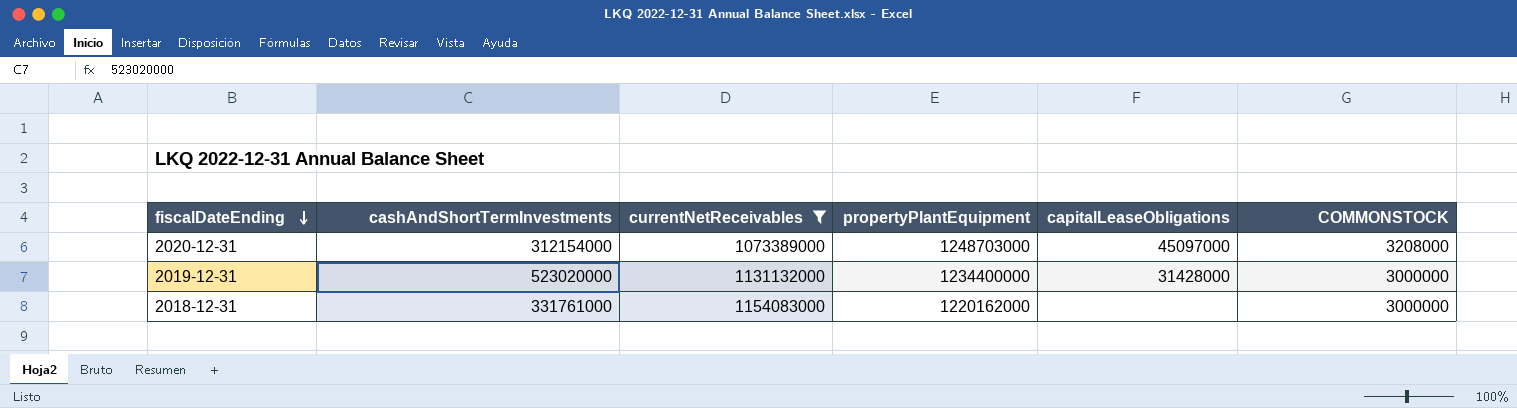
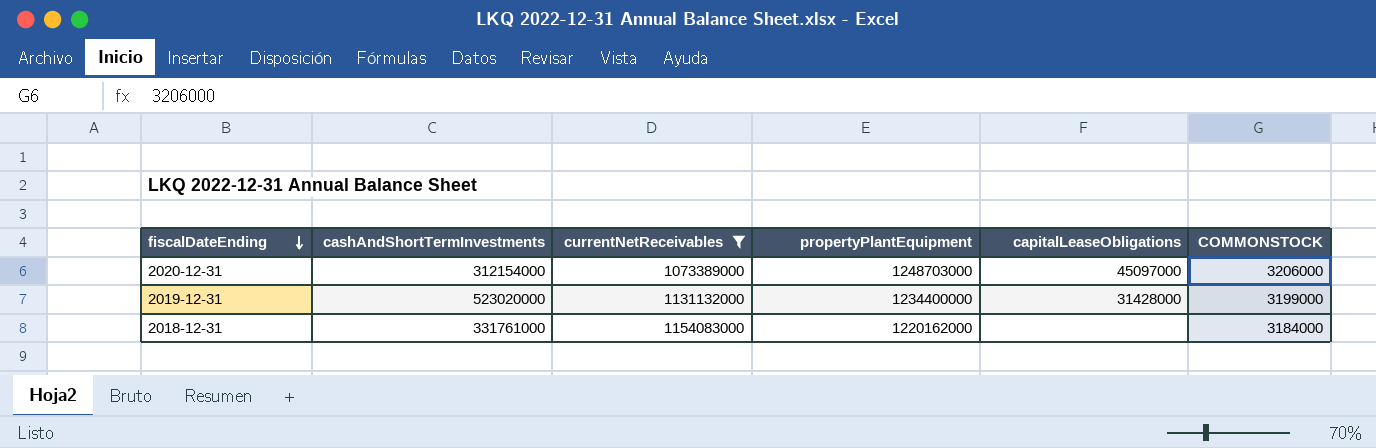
2020-12-31 | COMMONSTOCK: 3208000 -> 3206000
2019-12-31 | COMMONSTOCK: 3000000 -> 3199000
2018-12-31 | COMMONSTOCK: 3000000 -> 3184000

